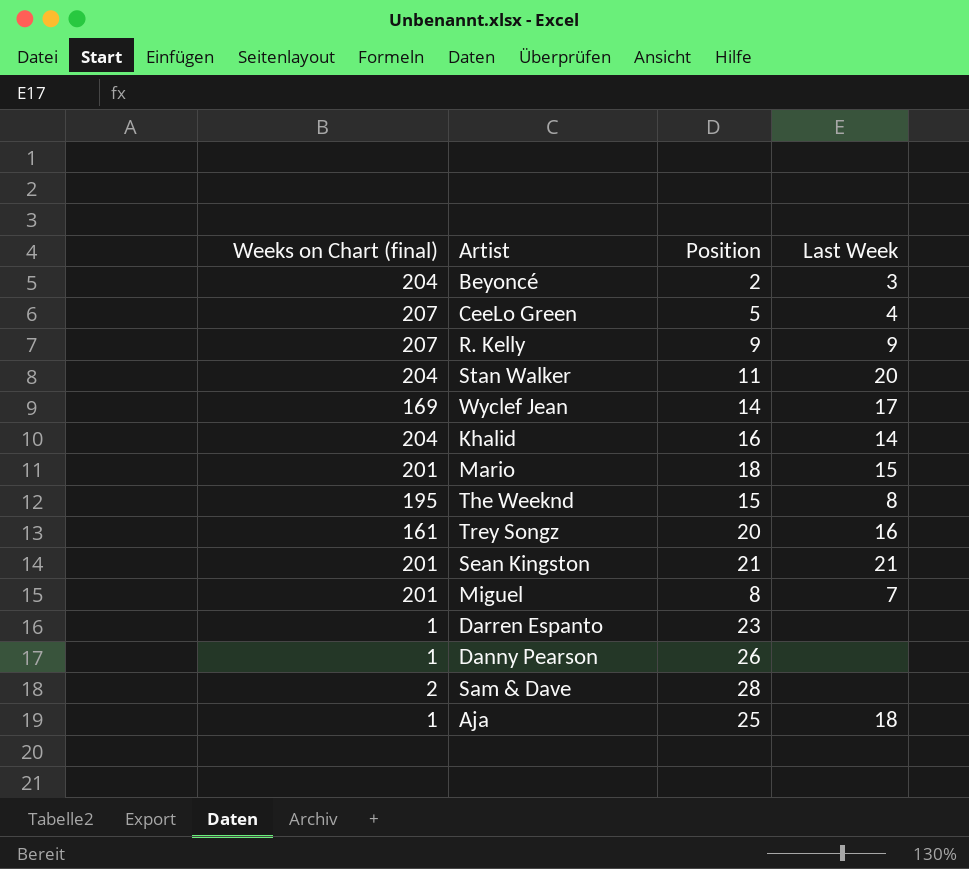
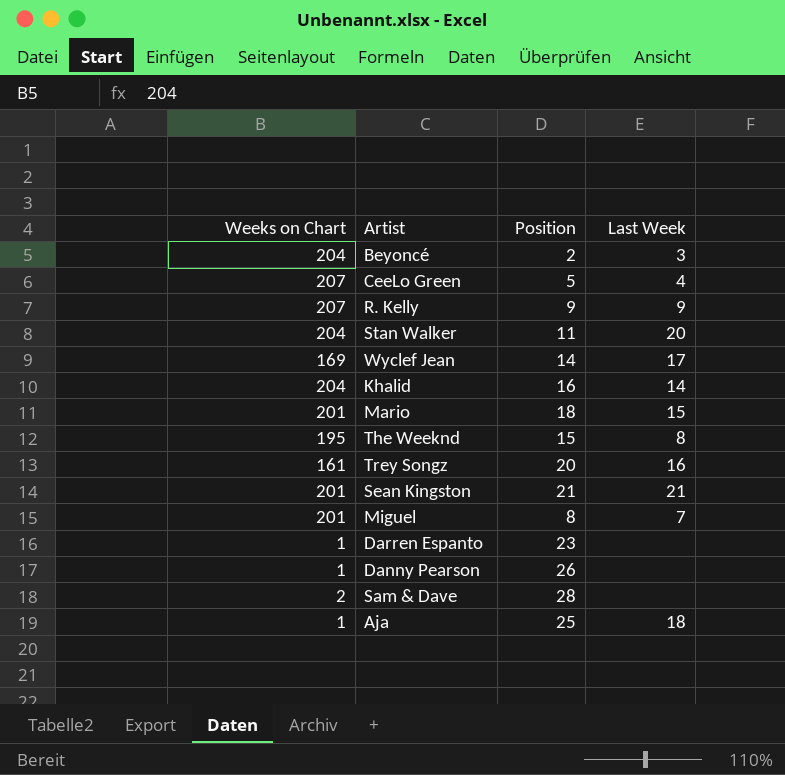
column name: Weeks on Chart (final) -> Weeks on Chart

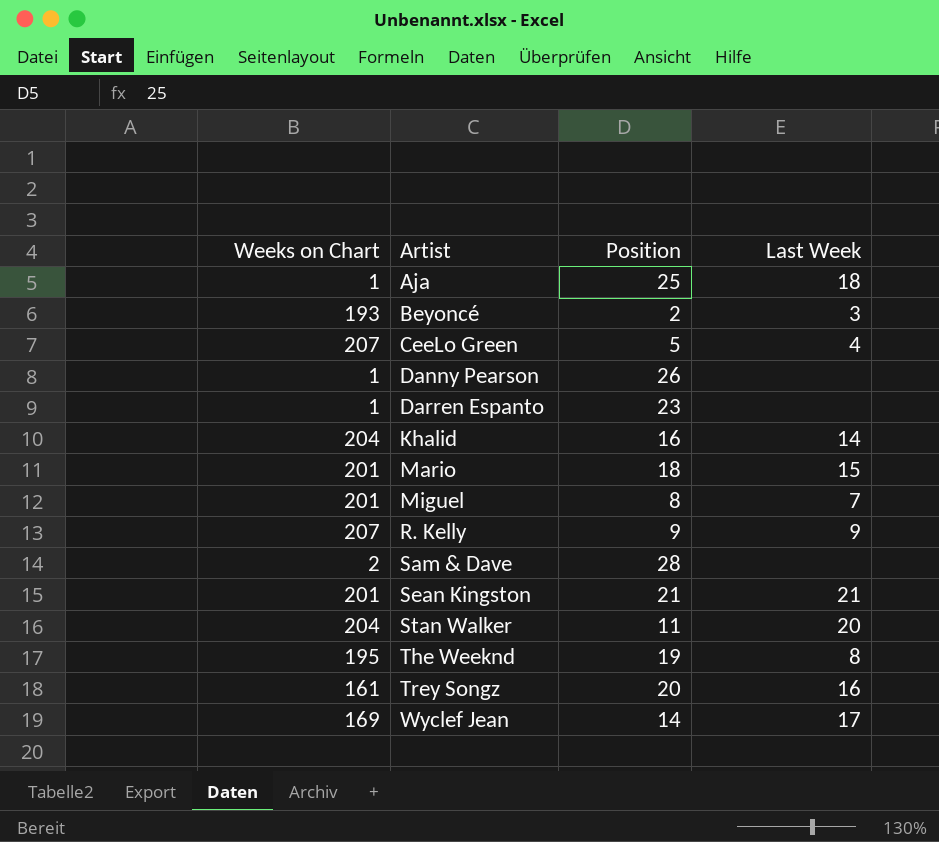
row order: none -> Artist ascending
Beyoncé | Weeks on Chart: 204 -> 193
The Weeknd | Position: 15 -> 19

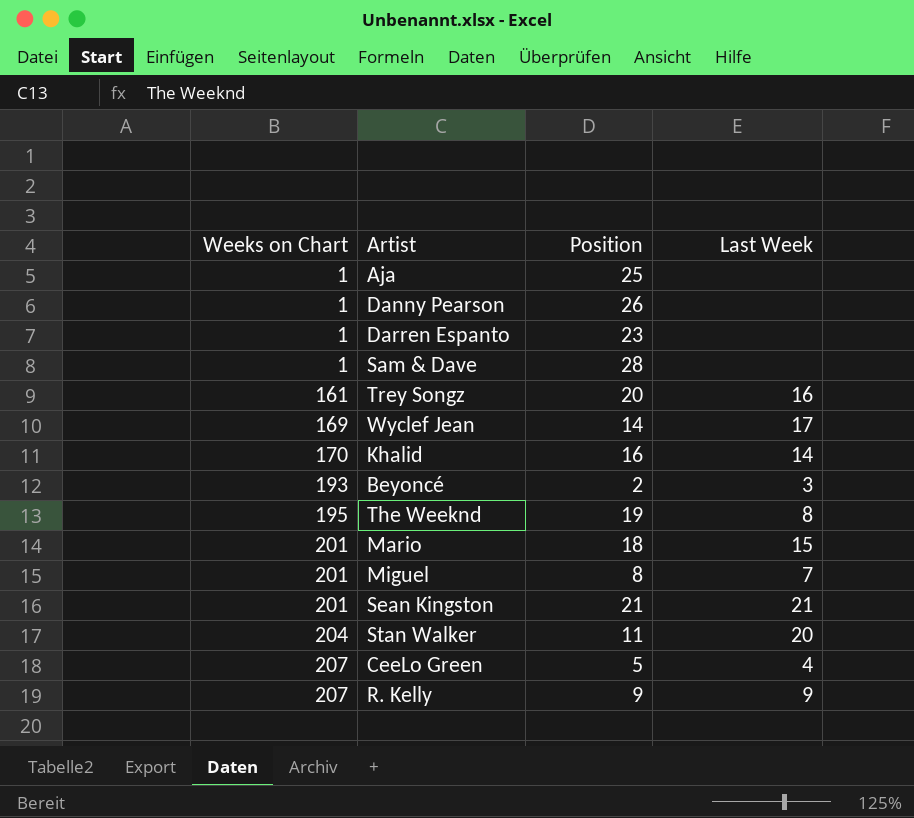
row order: Artist ascending -> Weeks on Chart ascending
Aja | Last Week: 18 -> none
Sam & Dave | Weeks on Chart: 2 -> 1
Khalid | Weeks on Chart: 204 -> 170

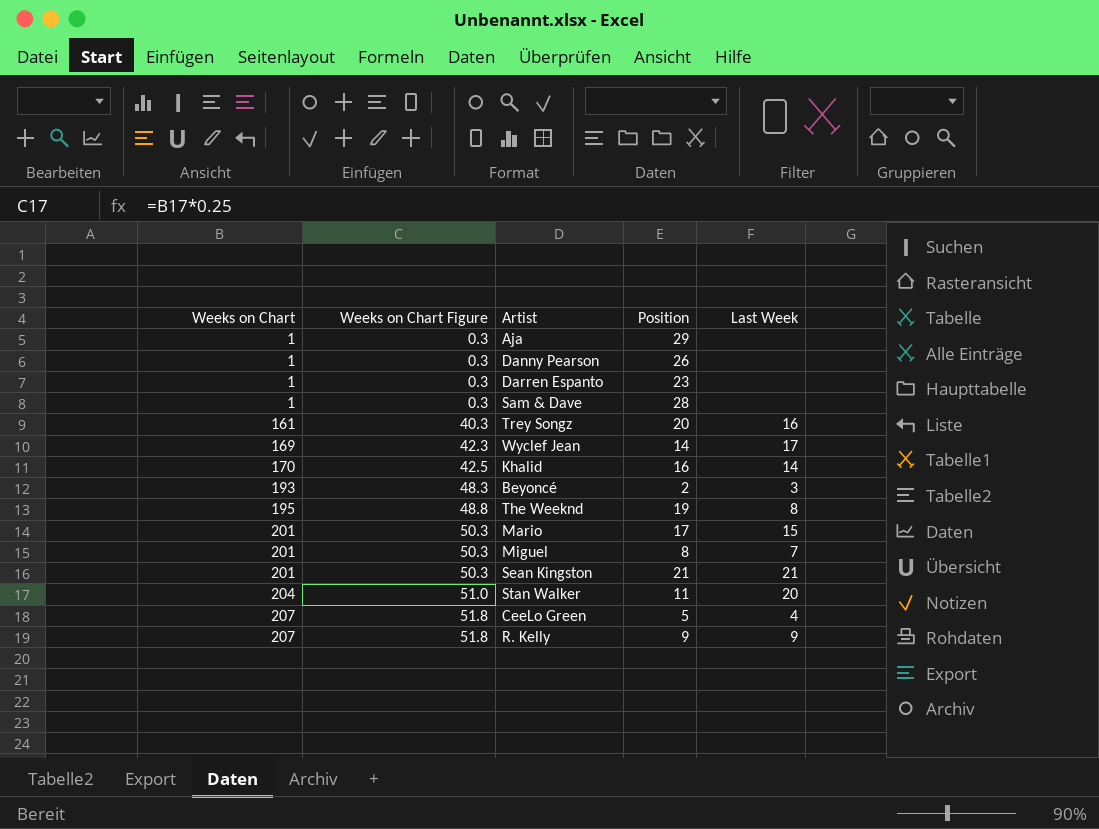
column Weeks on Chart Figure | formula: none -> [Weeks on Chart] * 0.25
Aja | Position: 25 -> 29
Mario | Position: 18 -> 17

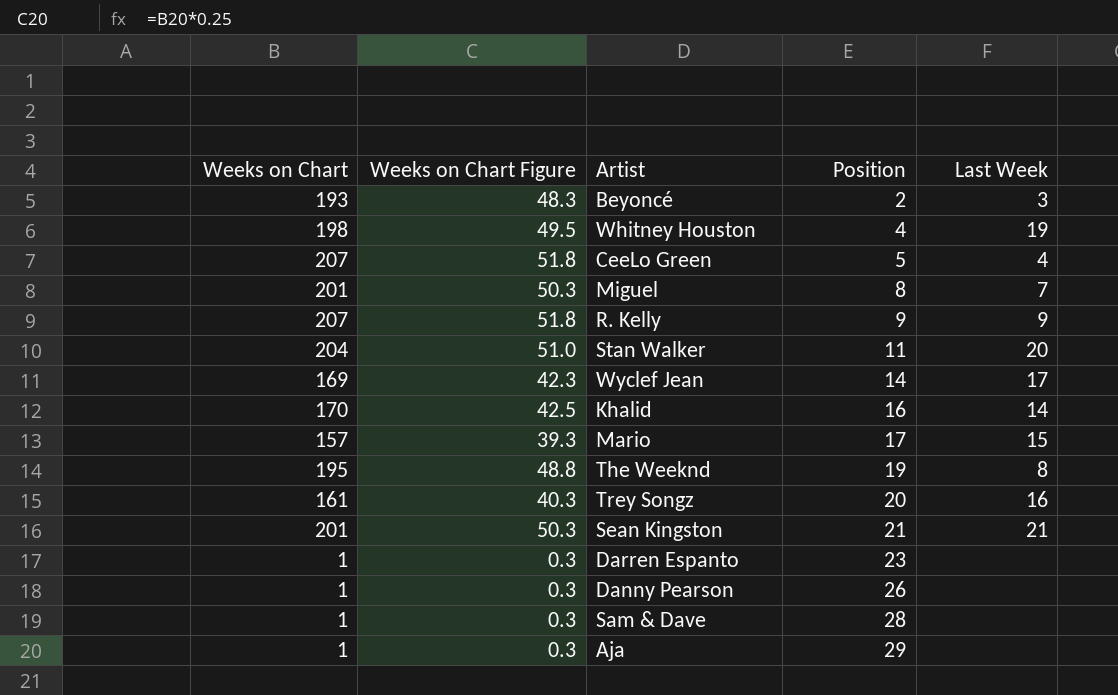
row order: Weeks on Chart ascending -> Position ascending
row Whitney Houston: none -> 198 | 49.5 | 4 | 19
Mario | Weeks on Chart: 201 -> 157
Mario | Weeks on Chart Figure: 50.3 -> 39.3

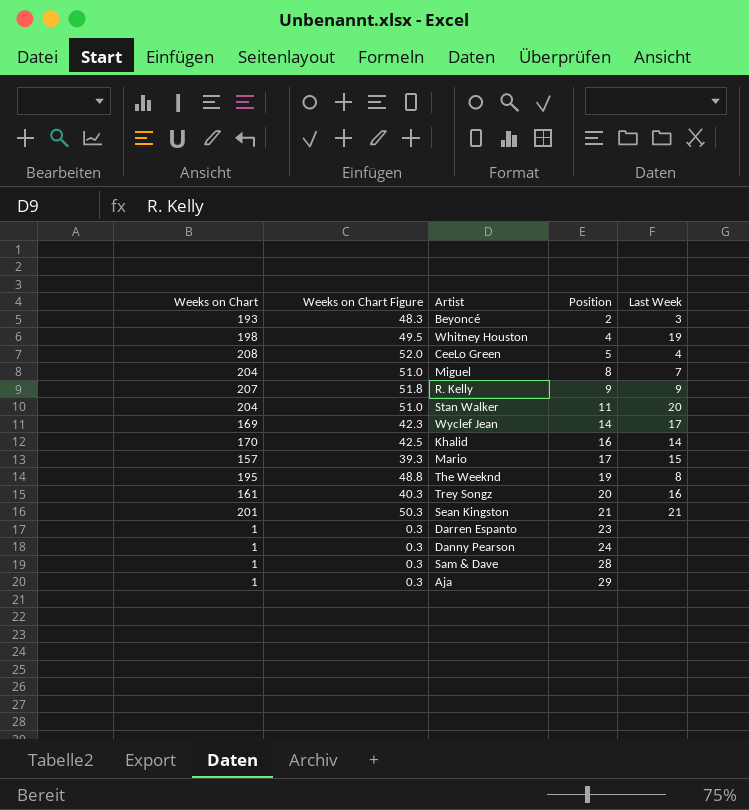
CeeLo Green | Weeks on Chart: 207 -> 208
CeeLo Green | Weeks on Chart Figure: 51.8 -> 52.0
Miguel | Weeks on Chart: 201 -> 204
Miguel | Weeks on Chart Figure: 50.3 -> 51.0
Danny Pearson | Position: 26 -> 24

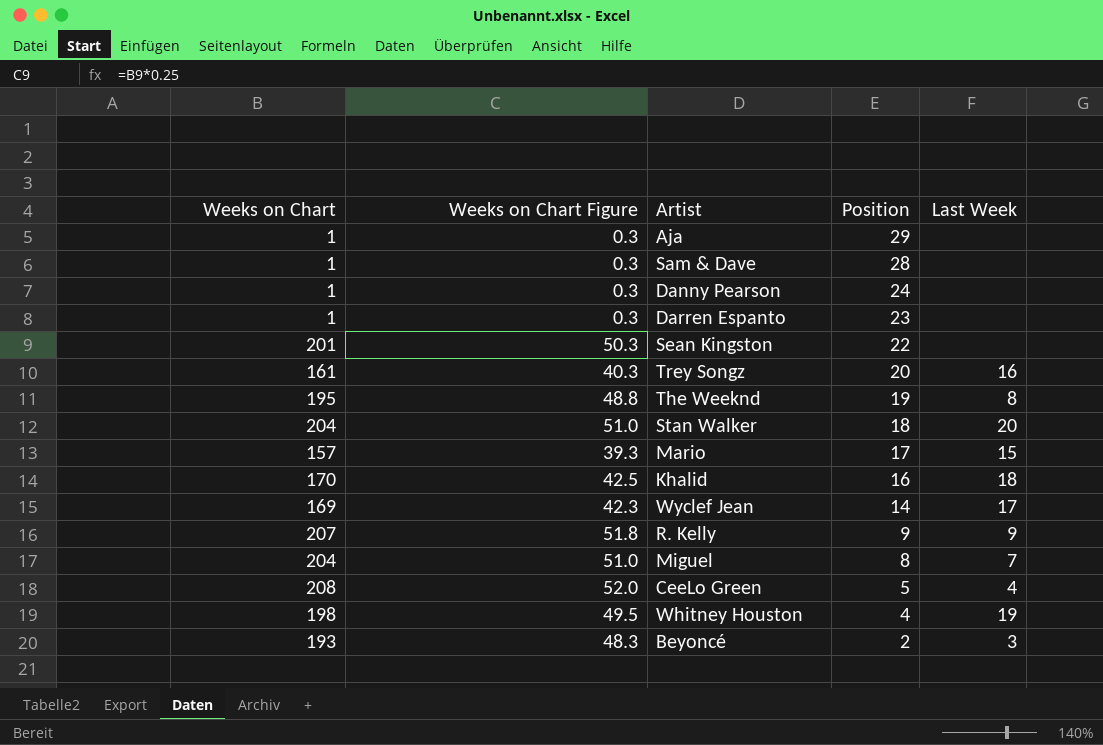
row order: Position ascending -> Position descending
Sean Kingston | Position: 21 -> 22
Sean Kingston | Last Week: 21 -> none
Stan Walker | Position: 11 -> 18
Khalid | Last Week: 14 -> 18

